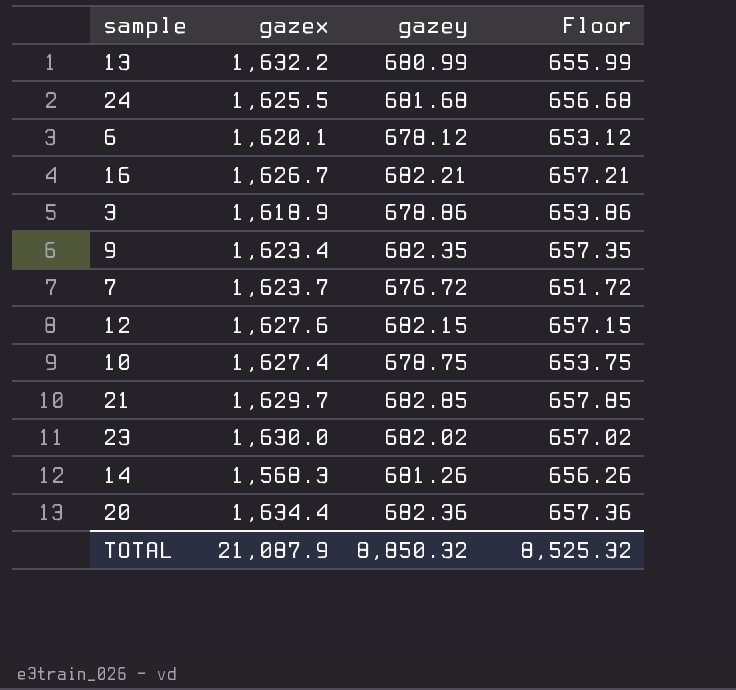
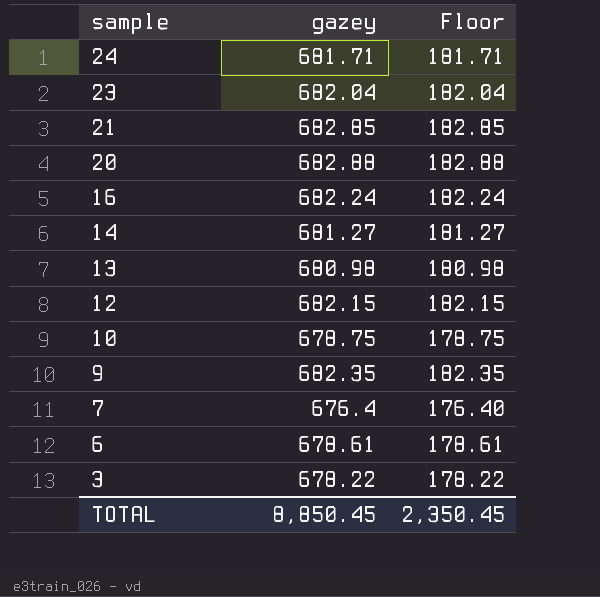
row order: none -> sample descending
column gazex | position: 2 -> none
column Floor | formula: [gazey] - 25 -> [gazey] - 500
24 | gazey: 681.68 -> 681.71
23 | gazey: 682.02 -> 682.04
20 | gazey: 682.36 -> 682.88
16 | gazey: 682.21 -> 682.24
14 | gazey: 681.26 -> 681.27
13 | gazey: 680.99 -> 680.98
7 | gazey: 676.72 -> 676.4
6 | gazey: 678.12 -> 678.61
3 | gazey: 678.86 -> 678.22
TOTAL | gazey: 8,850.32 -> 8,850.45
TOTAL | Floor: 8,525.32 -> 2,350.45

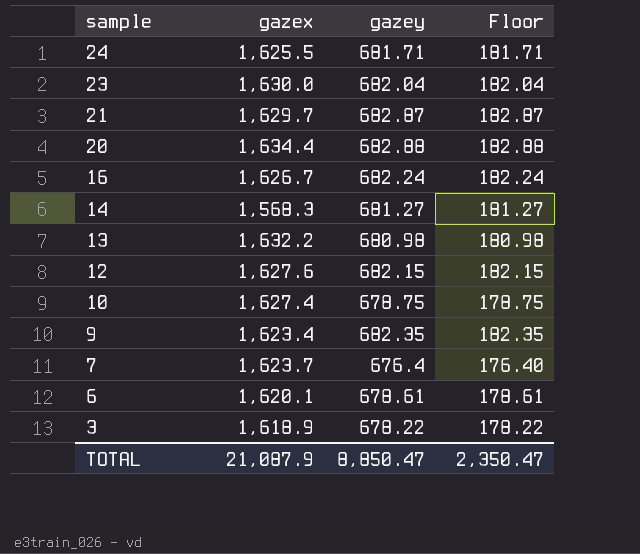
column gazex | position: none -> 2
21 | gazey: 682.85 -> 682.87
21 | Floor: 182.85 -> 182.87
TOTAL | gazey: 8,850.45 -> 8,850.47
TOTAL | Floor: 2,350.45 -> 2,350.47

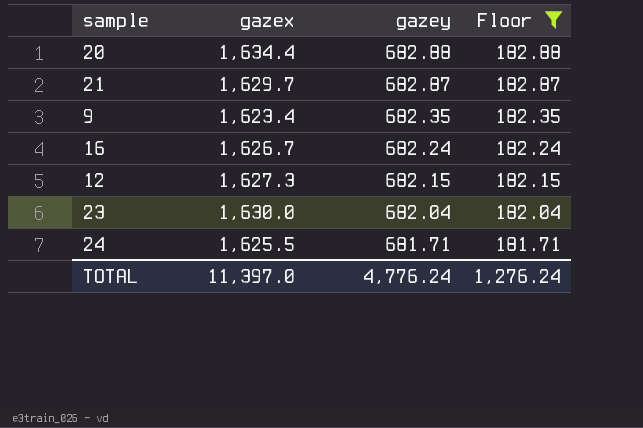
filter: none -> Floor >= 181.71
row order: sample descending -> gazey descending
12 | gazex: 1,627.6 -> 1,627.3
TOTAL | gazex: 21,087.9 -> 11,397.0
TOTAL | gazey: 8,850.47 -> 4,776.24
TOTAL | Floor: 2,350.47 -> 1,276.24

